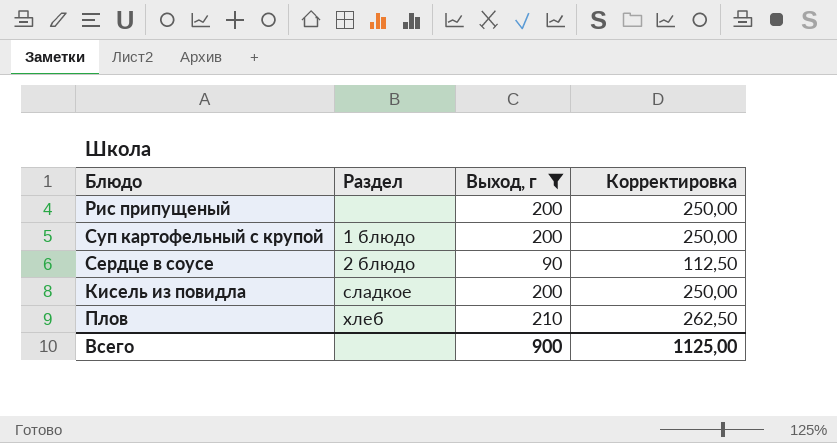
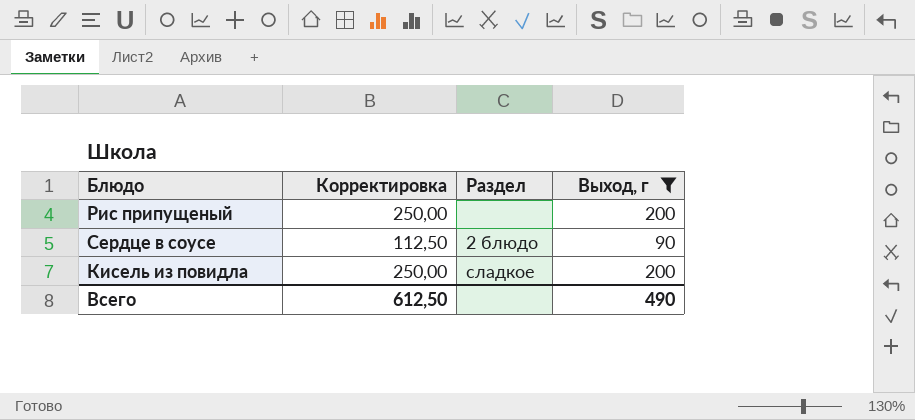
column Корректировка | position: 4 -> 2
row Суп картофельный с крупой: 1 блюдо | 200 | 250,00 -> none
row Плов: хлеб | 210 | 262,50 -> none
Всего | Корректировка: 1125,00 -> 612,50
Всего | Выход, г: 900 -> 490

